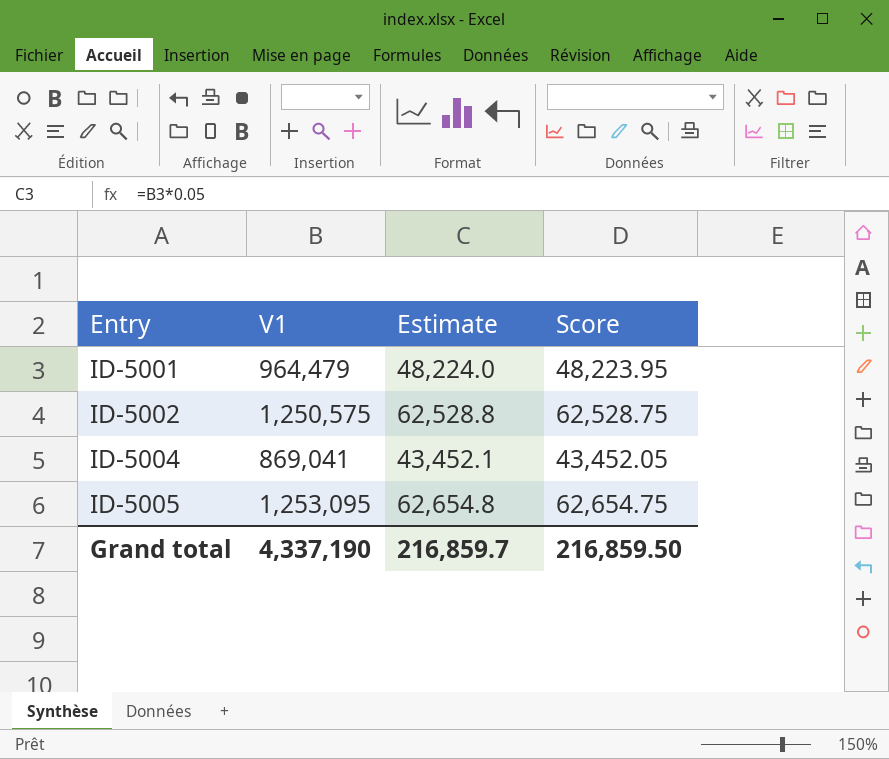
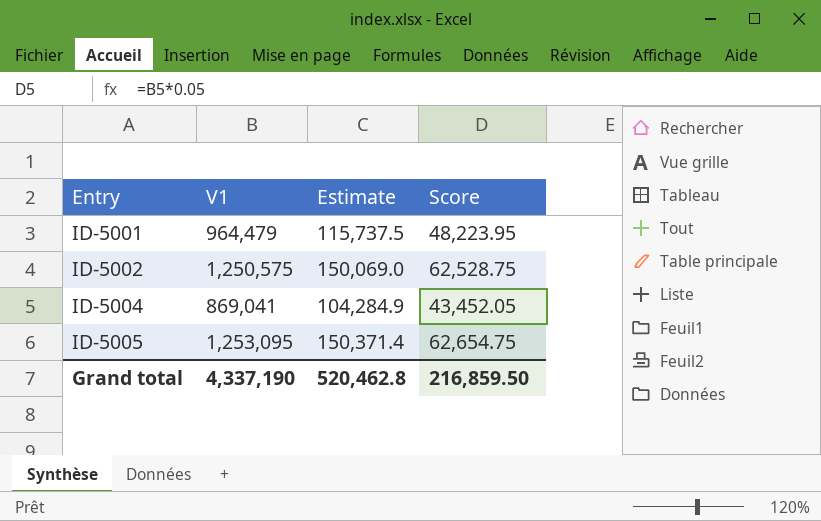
column Estimate | formula: [V1] * 0.05 -> [V1] * 0.12
Grand total | Estimate: 216,859.7 -> 520,462.8

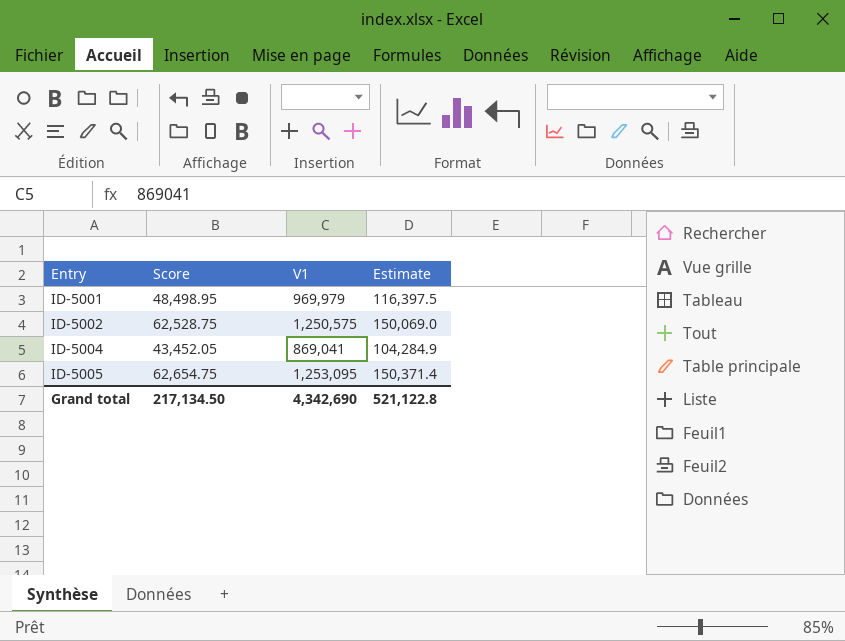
column Score | position: 4 -> 2
ID-5001 | Score: 48,223.95 -> 48,498.95
ID-5001 | V1: 964,479 -> 969,979
ID-5001 | Estimate: 115,737.5 -> 116,397.5
Grand total | Score: 216,859.50 -> 217,134.50
Grand total | V1: 4,337,190 -> 4,342,690
Grand total | Estimate: 520,462.8 -> 521,122.8

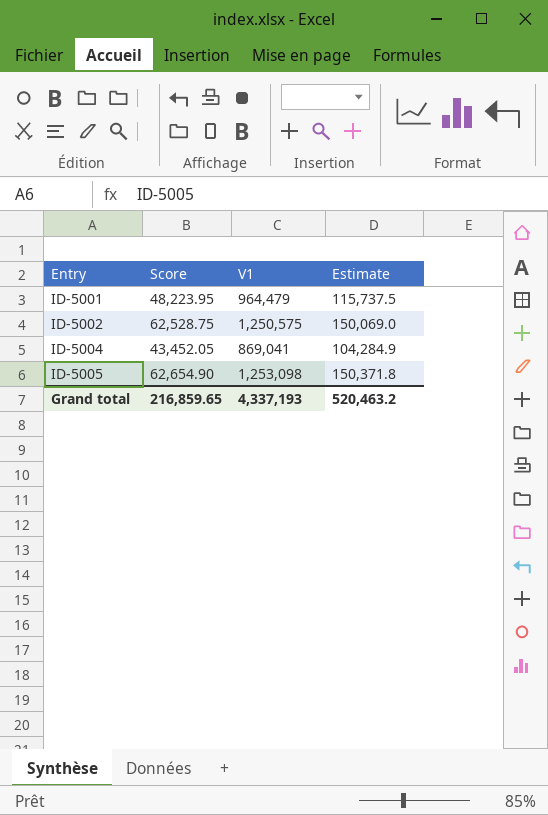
ID-5001 | Score: 48,498.95 -> 48,223.95
ID-5001 | V1: 969,979 -> 964,479
ID-5001 | Estimate: 116,397.5 -> 115,737.5
ID-5005 | Score: 62,654.75 -> 62,654.90
ID-5005 | V1: 1,253,095 -> 1,253,098
ID-5005 | Estimate: 150,371.4 -> 150,371.8
Grand total | Score: 217,134.50 -> 216,859.65
Grand total | V1: 4,342,690 -> 4,337,193
Grand total | Estimate: 521,122.8 -> 520,463.2

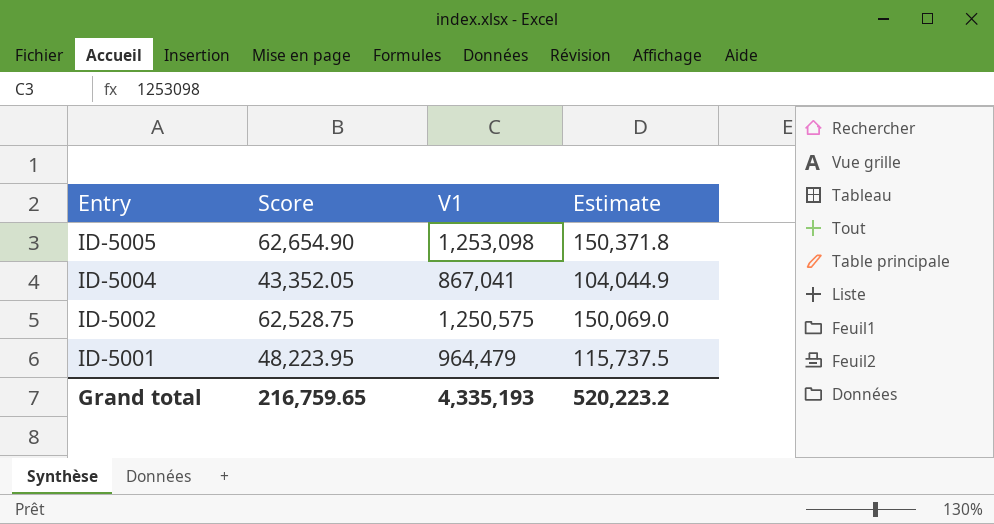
row order: Entry ascending -> Entry descending
ID-5004 | Score: 43,452.05 -> 43,352.05
ID-5004 | V1: 869,041 -> 867,041
ID-5004 | Estimate: 104,284.9 -> 104,044.9
Grand total | Score: 216,859.65 -> 216,759.65
Grand total | V1: 4,337,193 -> 4,335,193
Grand total | Estimate: 520,463.2 -> 520,223.2

